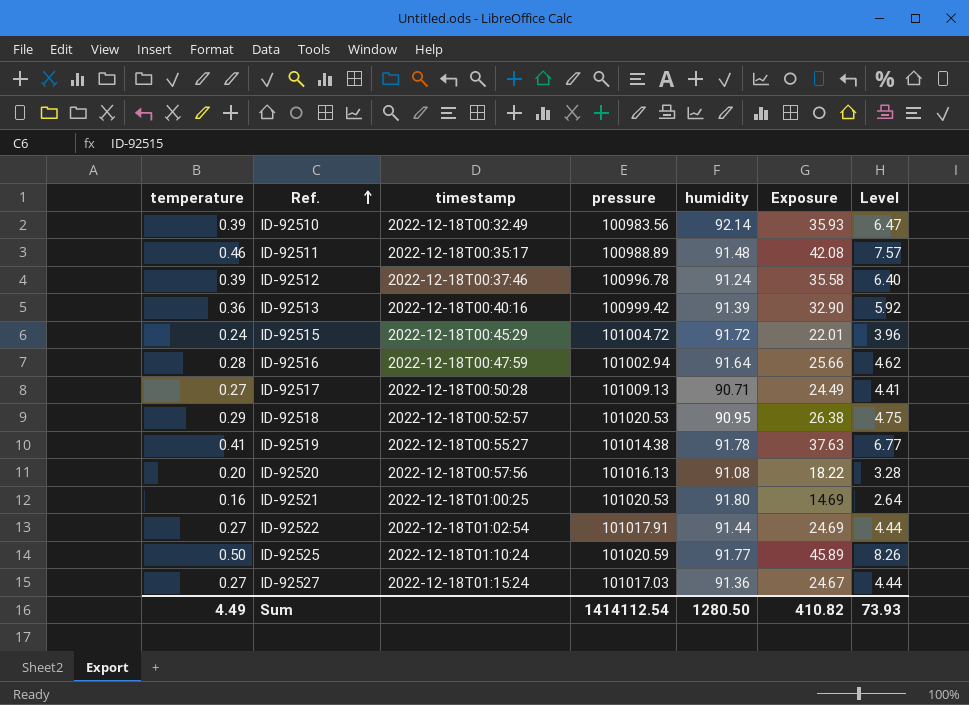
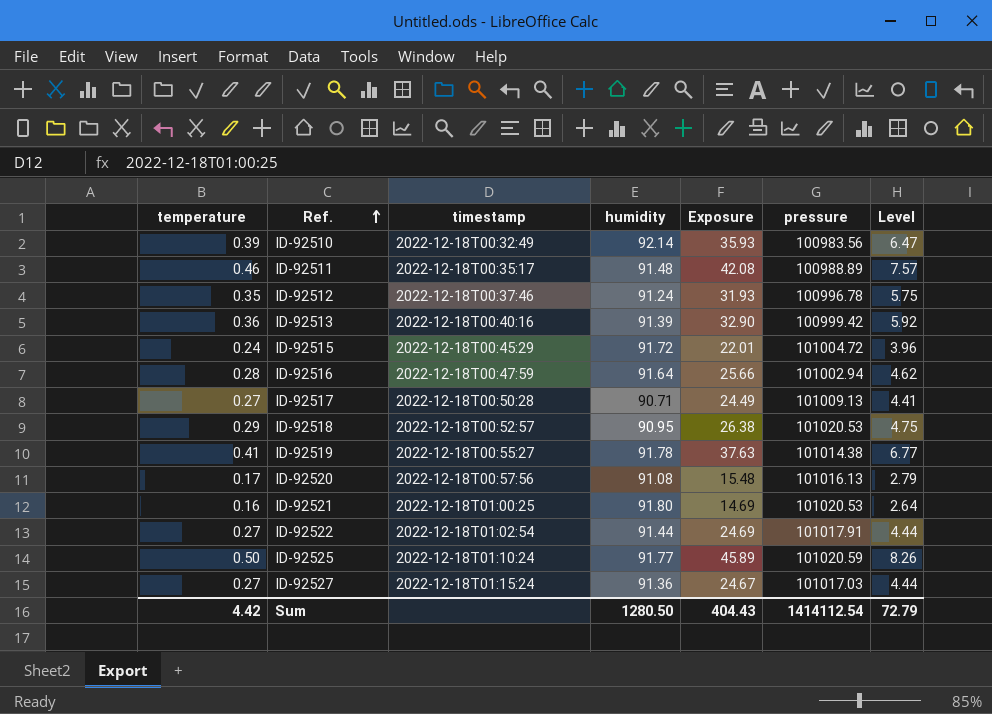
column pressure | position: 4 -> 6
ID-92512 | temperature: 0.39 -> 0.35
ID-92512 | Exposure: 35.58 -> 31.93
ID-92512 | Level: 6.40 -> 5.75
ID-92520 | temperature: 0.20 -> 0.17
ID-92520 | Exposure: 18.22 -> 15.48
ID-92520 | Level: 3.28 -> 2.79
Sum | temperature: 4.49 -> 4.42
Sum | Exposure: 410.82 -> 404.43
Sum | Level: 73.93 -> 72.79

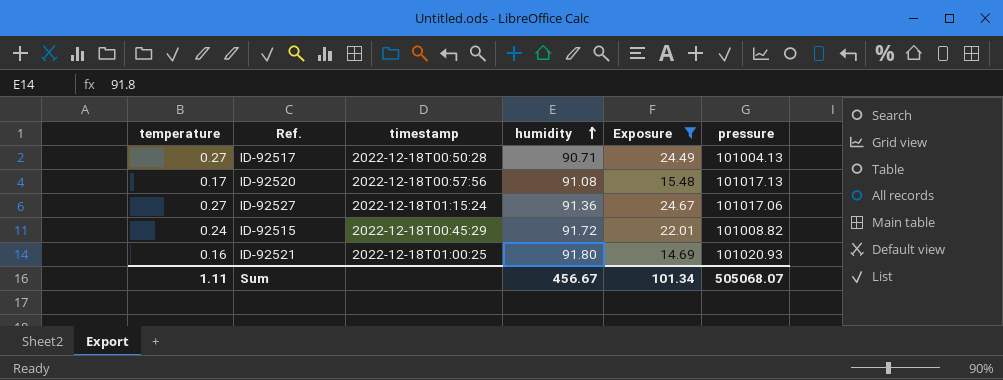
filter: none -> Exposure <= 24.67
row order: Ref. ascending -> humidity ascending
column Level | formula: [Exposure] * 0.18 -> none
ID-92517 | pressure: 101009.13 -> 101004.13
ID-92520 | pressure: 101016.13 -> 101017.13
ID-92527 | pressure: 101017.03 -> 101017.06
ID-92515 | pressure: 101004.72 -> 101008.82
ID-92521 | pressure: 101020.53 -> 101020.93
Sum | temperature: 4.42 -> 1.11
Sum | humidity: 1280.50 -> 456.67
Sum | Exposure: 404.43 -> 101.34
Sum | pressure: 1414112.54 -> 505068.07

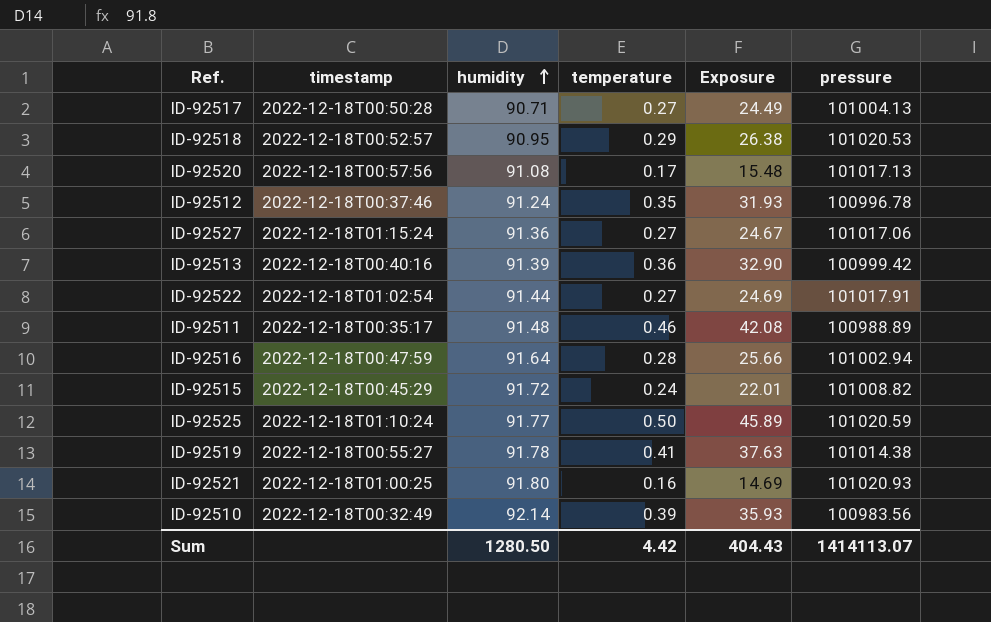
filter: Exposure <= 24.67 -> none
column temperature | position: 1 -> 4
Sum | humidity: 456.67 -> 1280.50
Sum | temperature: 1.11 -> 4.42
Sum | Exposure: 101.34 -> 404.43
Sum | pressure: 505068.07 -> 1414113.07

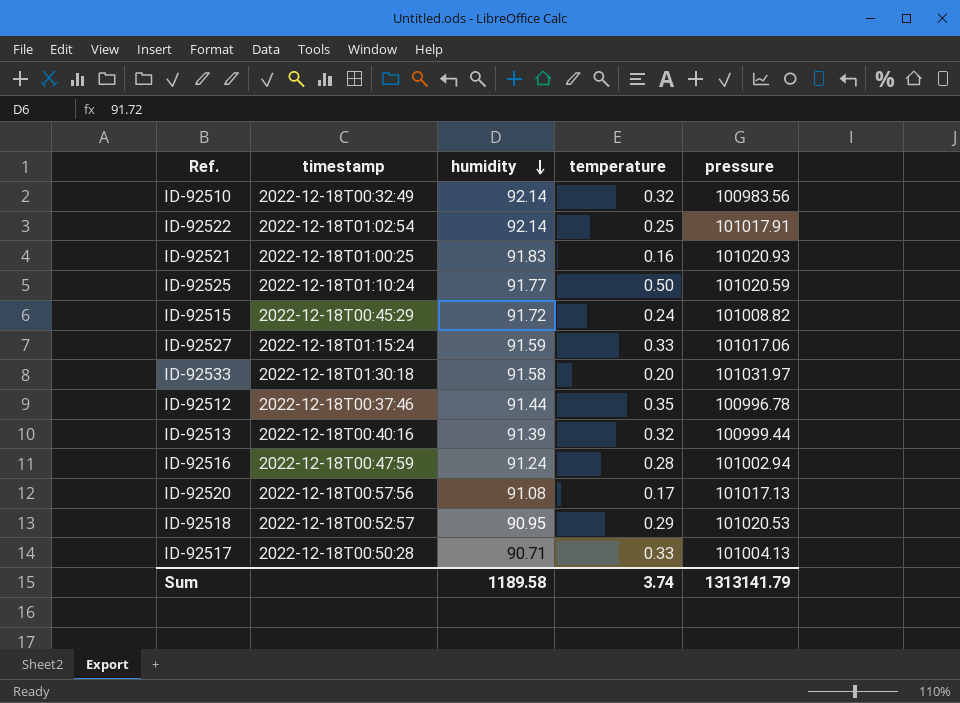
row order: humidity ascending -> humidity descending
column Exposure | formula: [humidity] * [temperature] -> none
row ID-92511: 2022-12-18T00:35:17 | 91.48 | 0.46 | 42.08 | 100988.89 -> none
row ID-92519: 2022-12-18T00:55:27 | 91.78 | 0.41 | 37.63 | 101014.38 -> none
ID-92510 | temperature: 0.39 -> 0.32
ID-92522 | humidity: 91.44 -> 92.14
ID-92522 | temperature: 0.27 -> 0.25
ID-92521 | humidity: 91.80 -> 91.83
ID-92527 | humidity: 91.36 -> 91.59
ID-92527 | temperature: 0.27 -> 0.33
row ID-92533: none -> 2022-12-18T01:30:18 | 91.58 | 0.20 | 101031.97
ID-92512 | humidity: 91.24 -> 91.44
ID-92513 | temperature: 0.36 -> 0.32
ID-92513 | pressure: 100999.42 -> 100999.44
ID-92516 | humidity: 91.64 -> 91.24
ID-92517 | temperature: 0.27 -> 0.33
Sum | humidity: 1280.50 -> 1189.58
Sum | temperature: 4.42 -> 3.74
Sum | pressure: 1414113.07 -> 1313141.79

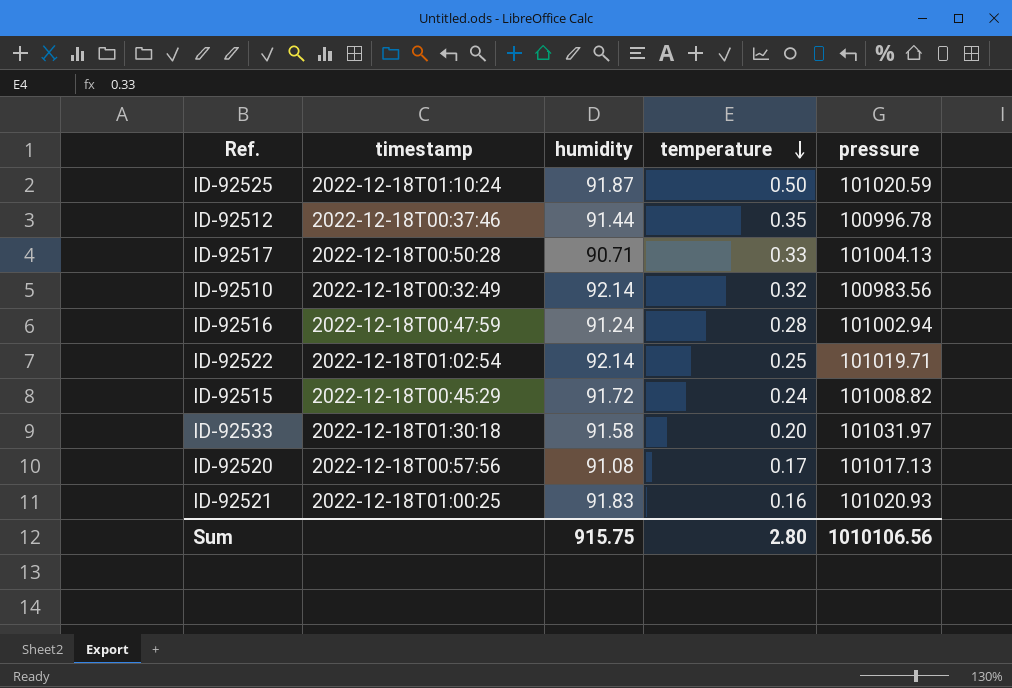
row order: humidity descending -> temperature descending
row ID-92527: 2022-12-18T01:15:24 | 91.59 | 0.33 | 101017.06 -> none
row ID-92513: 2022-12-18T00:40:16 | 91.39 | 0.32 | 100999.44 -> none
row ID-92518: 2022-12-18T00:52:57 | 90.95 | 0.29 | 101020.53 -> none
ID-92525 | humidity: 91.77 -> 91.87
ID-92522 | pressure: 101017.91 -> 101019.71
Sum | humidity: 1189.58 -> 915.75
Sum | temperature: 3.74 -> 2.80
Sum | pressure: 1313141.79 -> 1010106.56

